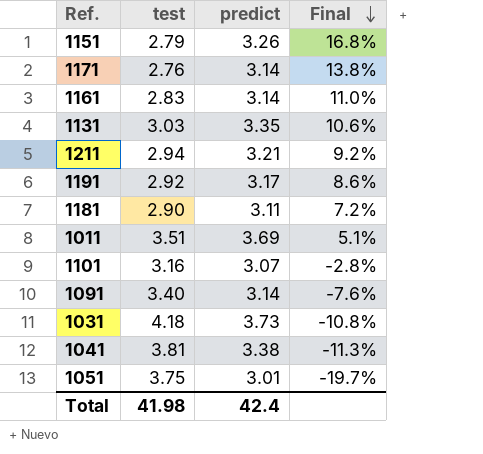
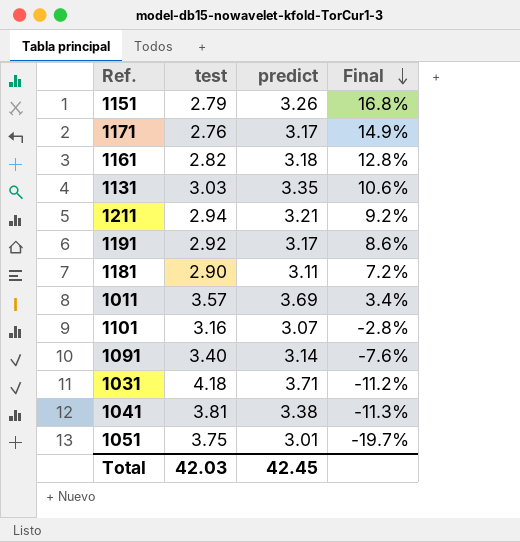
1171 | predict: 3.14 -> 3.17
1171 | Final: 13.8% -> 14.9%
1161 | test: 2.83 -> 2.82
1161 | predict: 3.14 -> 3.18
1161 | Final: 11.0% -> 12.8%
1011 | test: 3.51 -> 3.57
1011 | Final: 5.1% -> 3.4%
1031 | predict: 3.73 -> 3.71
1031 | Final: -10.8% -> -11.2%
Total | test: 41.98 -> 42.03
Total | predict: 42.4 -> 42.45

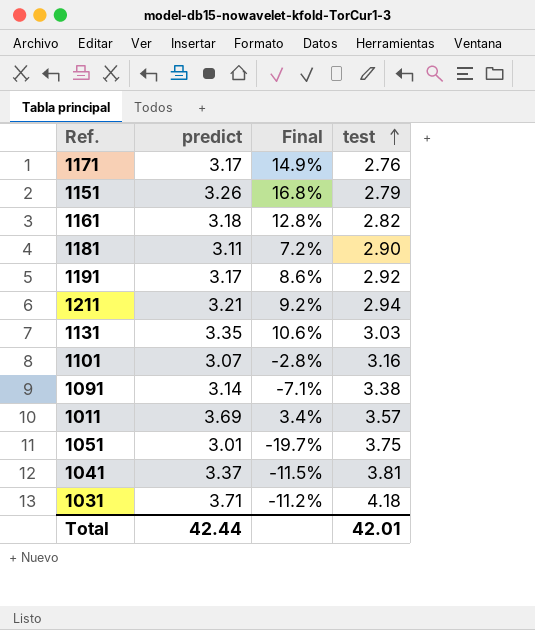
row order: Final descending -> test ascending
column test | position: 2 -> 4
1091 | Final: -7.6% -> -7.1%
1091 | test: 3.40 -> 3.38
1041 | predict: 3.38 -> 3.37
1041 | Final: -11.3% -> -11.5%
Total | predict: 42.45 -> 42.44
Total | test: 42.03 -> 42.01

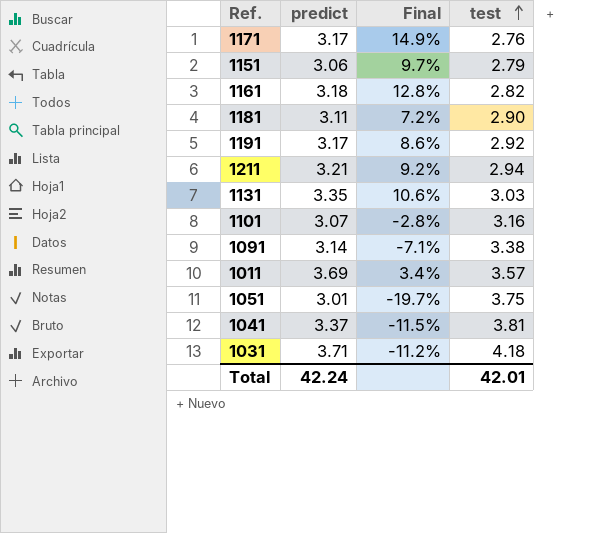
1151 | predict: 3.26 -> 3.06
1151 | Final: 16.8% -> 9.7%
Total | predict: 42.44 -> 42.24

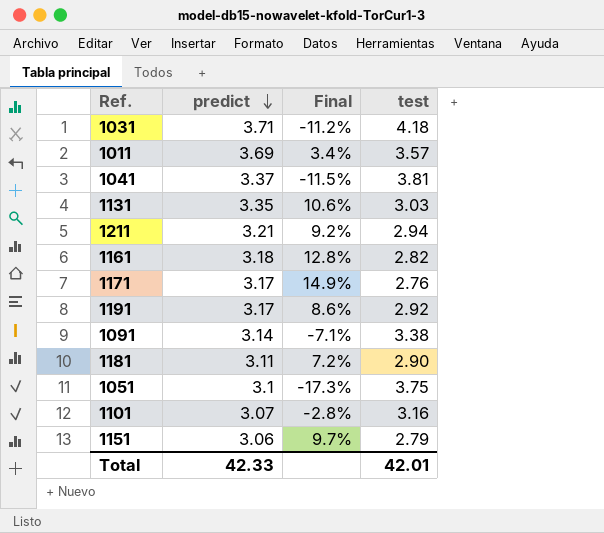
row order: test ascending -> predict descending
1051 | predict: 3.01 -> 3.1
1051 | Final: -19.7% -> -17.3%
Total | predict: 42.24 -> 42.33

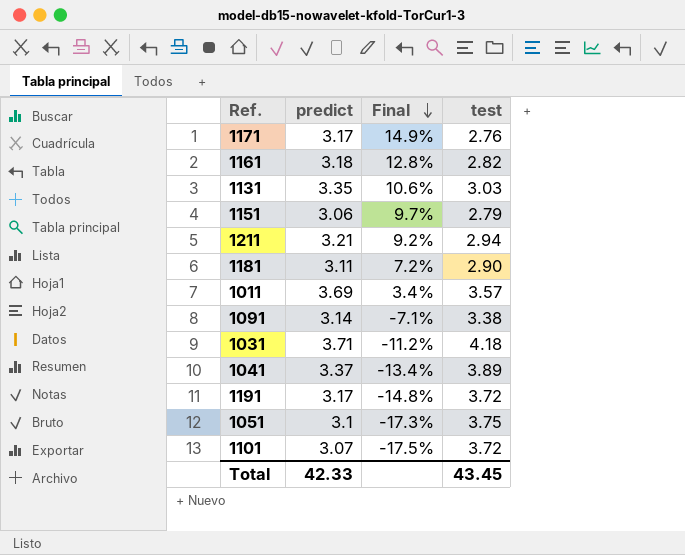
row order: predict descending -> Final descending
1041 | Final: -11.5% -> -13.4%
1041 | test: 3.81 -> 3.89
1191 | Final: 8.6% -> -14.8%
1191 | test: 2.92 -> 3.72
1101 | Final: -2.8% -> -17.5%
1101 | test: 3.16 -> 3.72
Total | test: 42.01 -> 43.45

